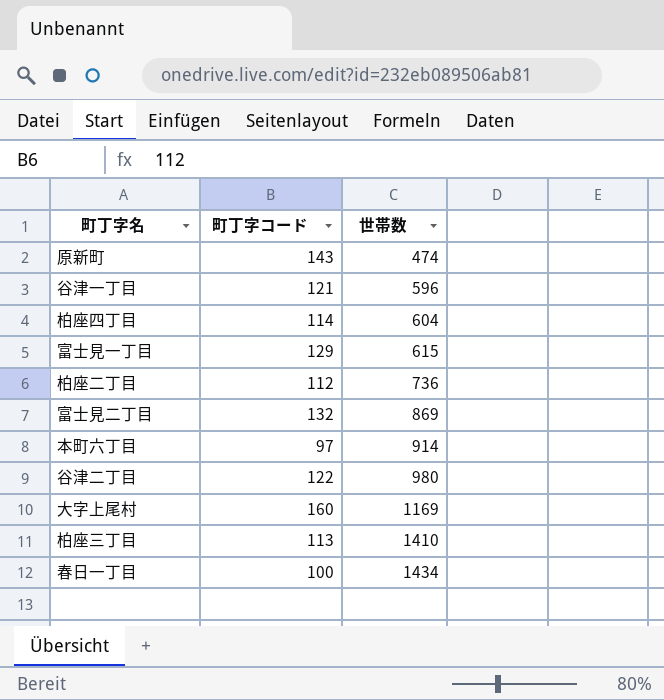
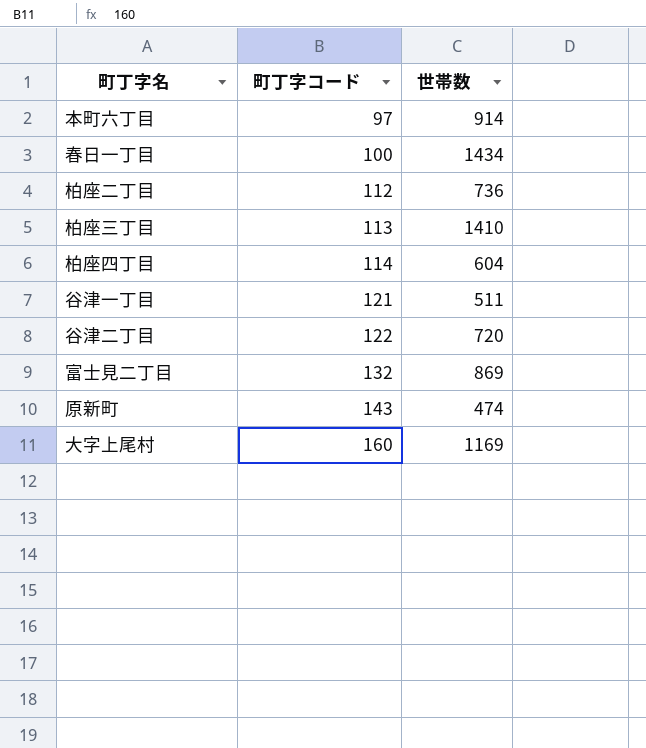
row order: 世帯数 ascending -> 町丁字コード ascending
row 富士見一丁目: 129 | 615 -> none
谷津一丁目 | 世帯数: 596 -> 511
谷津二丁目 | 世帯数: 980 -> 720

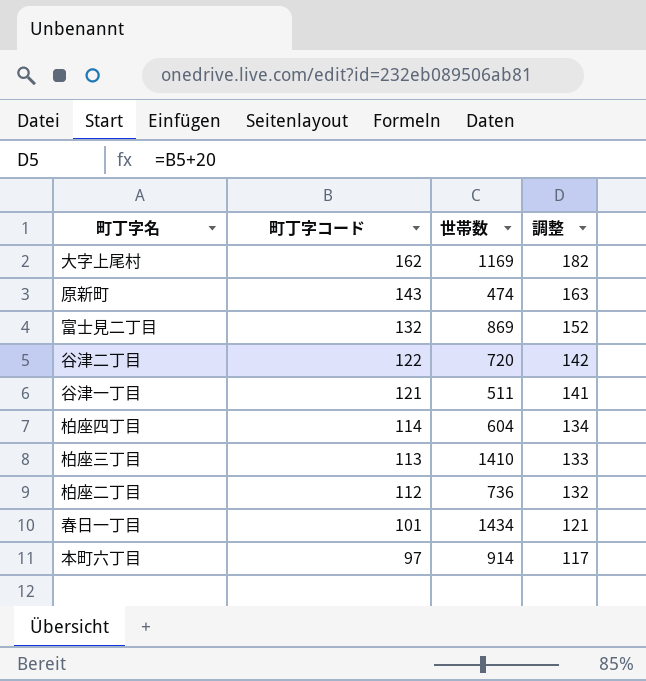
row order: 町丁字コード ascending -> 町丁字コード descending
column 調整 | formula: none -> [町丁字コード] + 20
大字上尾村 | 町丁字コード: 160 -> 162
春日一丁目 | 町丁字コード: 100 -> 101

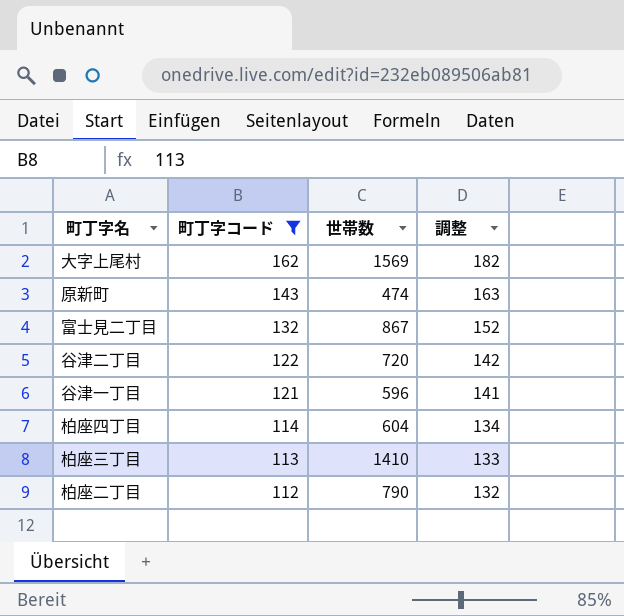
filter: none -> 町丁字コード >= 112
大字上尾村 | 世帯数: 1169 -> 1569
富士見二丁目 | 世帯数: 869 -> 867
谷津一丁目 | 世帯数: 511 -> 596
柏座二丁目 | 世帯数: 736 -> 790

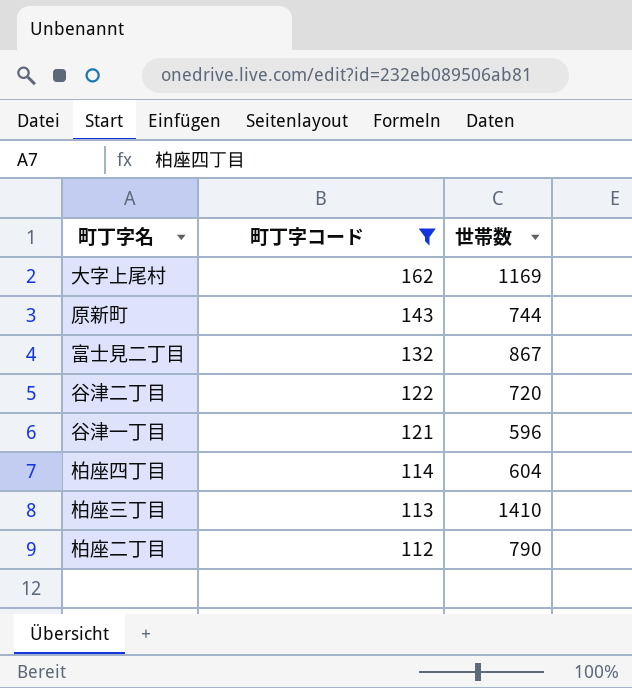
column 調整 | formula: [町丁字コード] + 20 -> none
大字上尾村 | 世帯数: 1569 -> 1169
原新町 | 世帯数: 474 -> 744

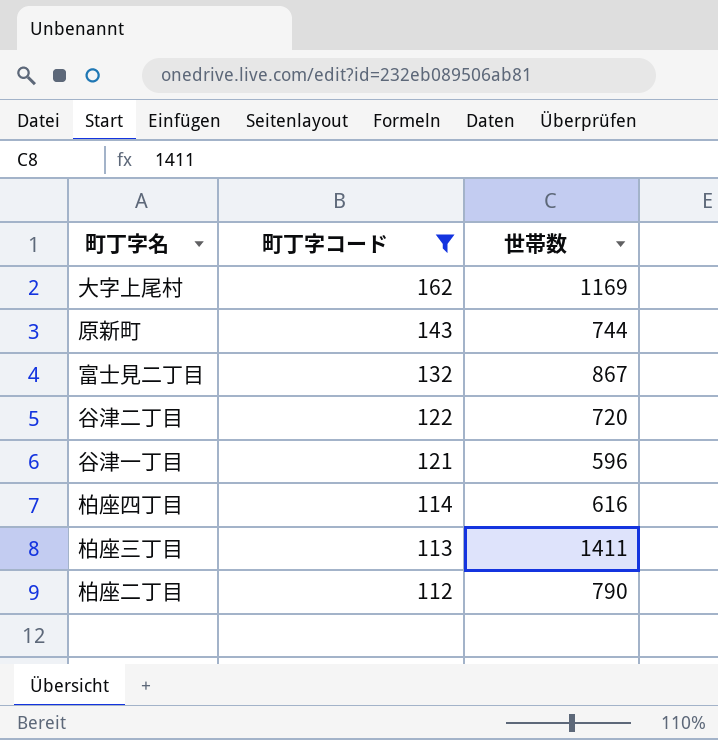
柏座四丁目 | 世帯数: 604 -> 616
柏座三丁目 | 世帯数: 1410 -> 1411

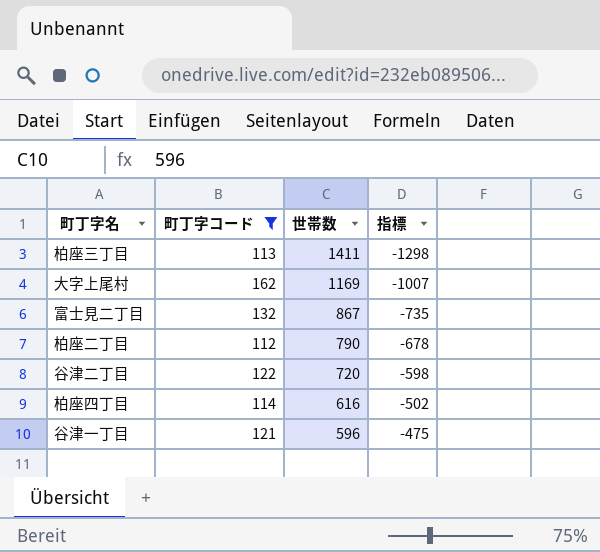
row order: 町丁字コード descending -> 世帯数 descending
column 指標 | formula: none -> [町丁字コード] - [世帯数]
row 原新町: 143 | 744 -> none

